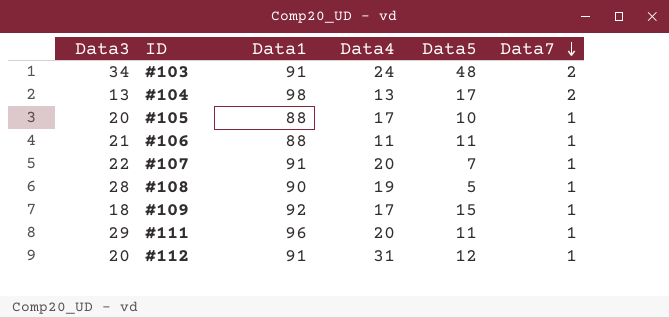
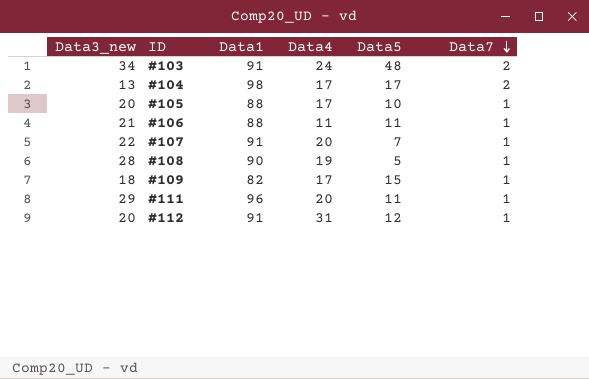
column name: Data3 -> Data3_new
#104 | Data4: 13 -> 17
#109 | Data1: 92 -> 82

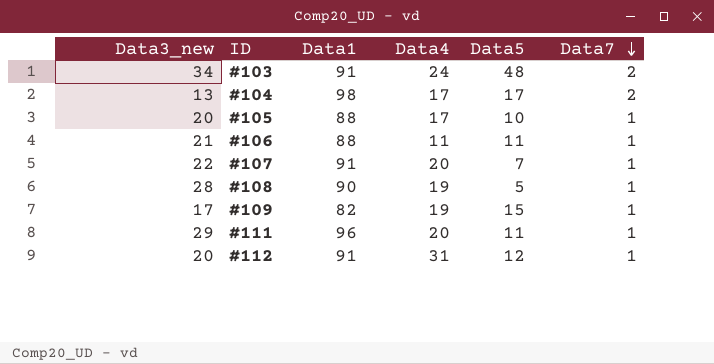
#109 | Data3_new: 18 -> 17
#109 | Data4: 17 -> 19

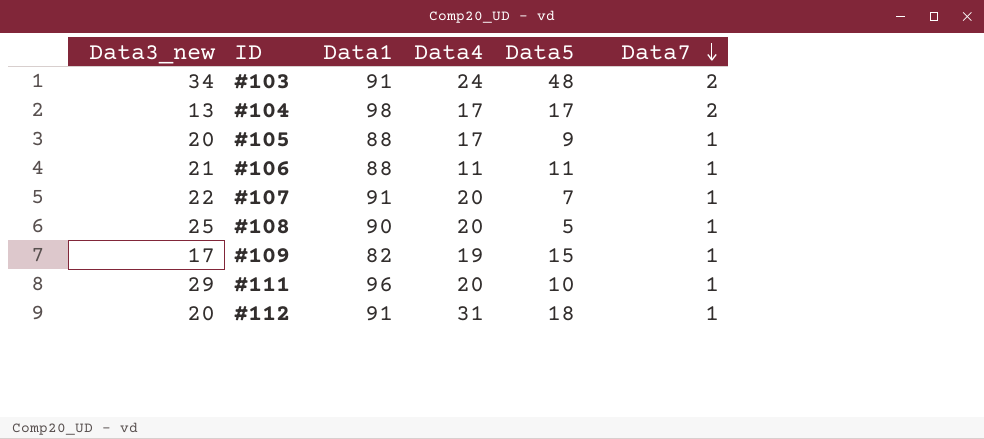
#105 | Data5: 10 -> 9
#108 | Data3_new: 28 -> 25
#108 | Data4: 19 -> 20
#111 | Data5: 11 -> 10
#112 | Data5: 12 -> 18

